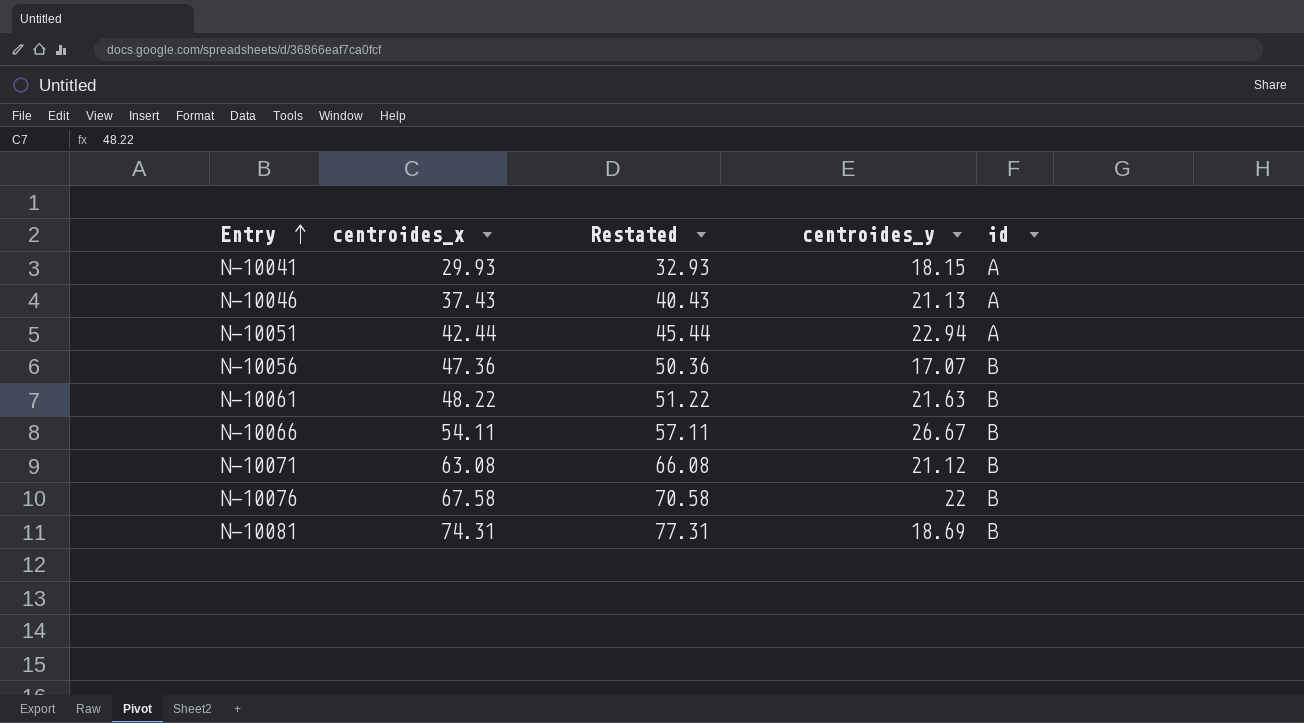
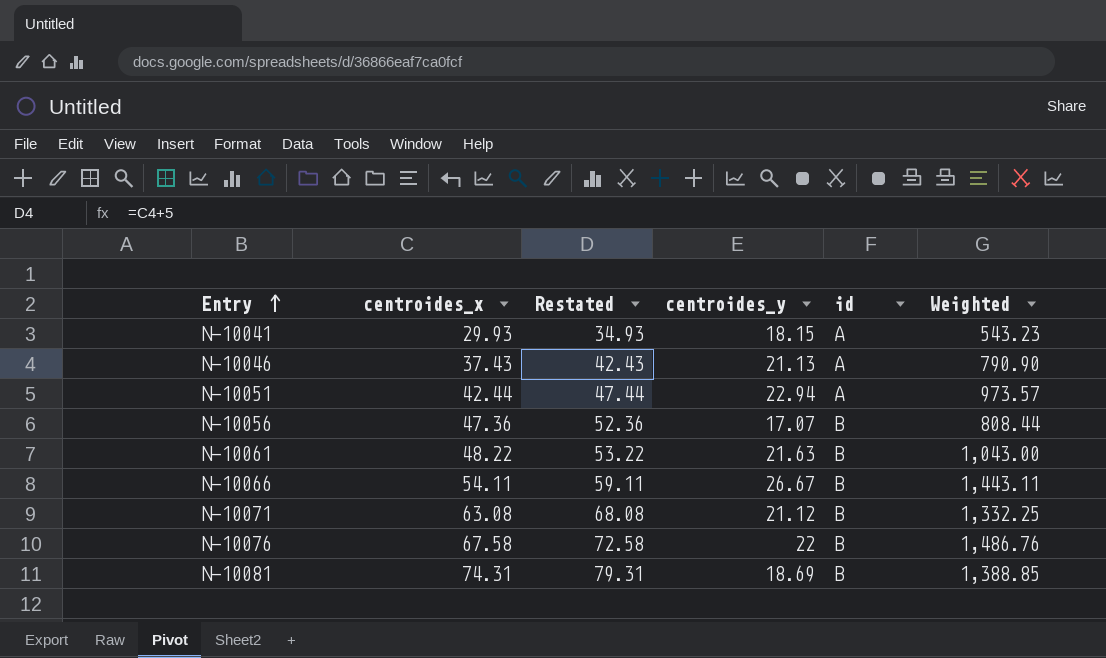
column Restated | formula: [centroides_x] + 3 -> [centroides_x] + 5
column Weighted | formula: none -> [centroides_x] * [centroides_y]

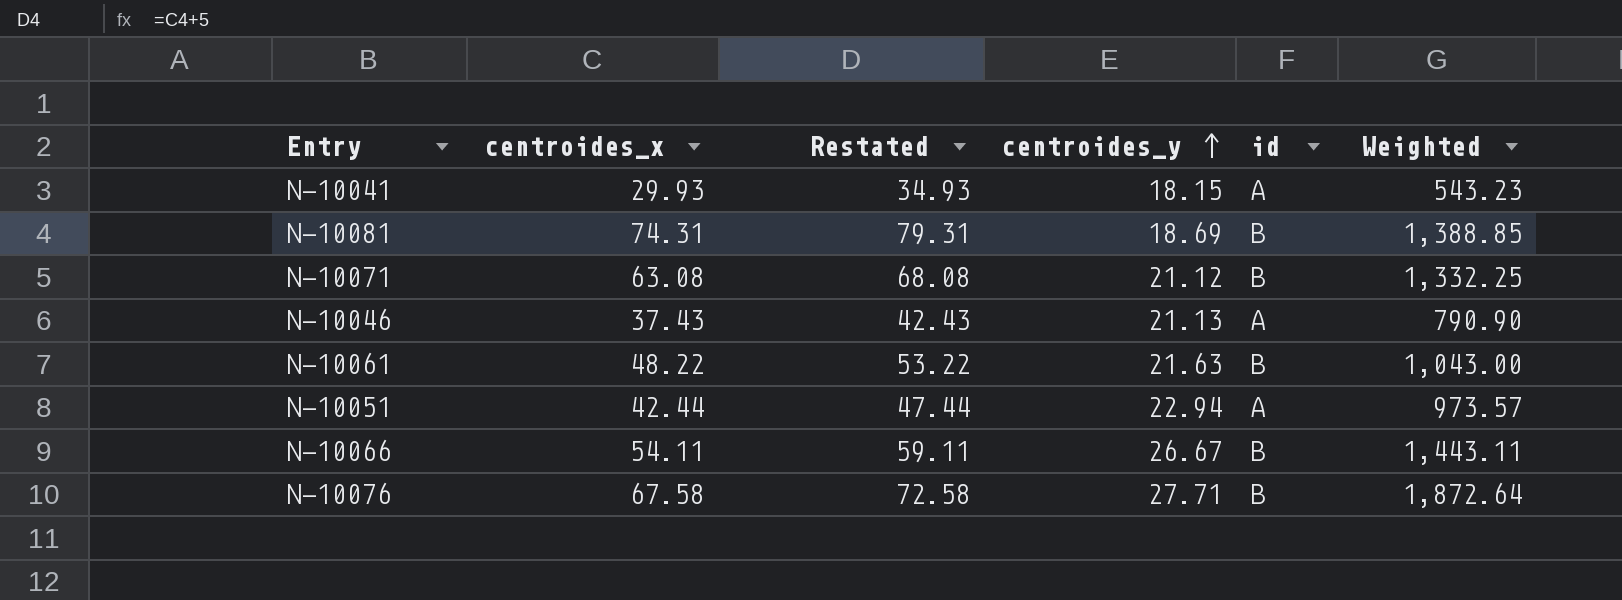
row order: Entry ascending -> centroides_y ascending
row N-10056: 47.36 | 52.36 | 17.07 | B | 808.44 -> none
N-10076 | centroides_y: 22 -> 27.71
N-10076 | Weighted: 1,486.76 -> 1,872.64

